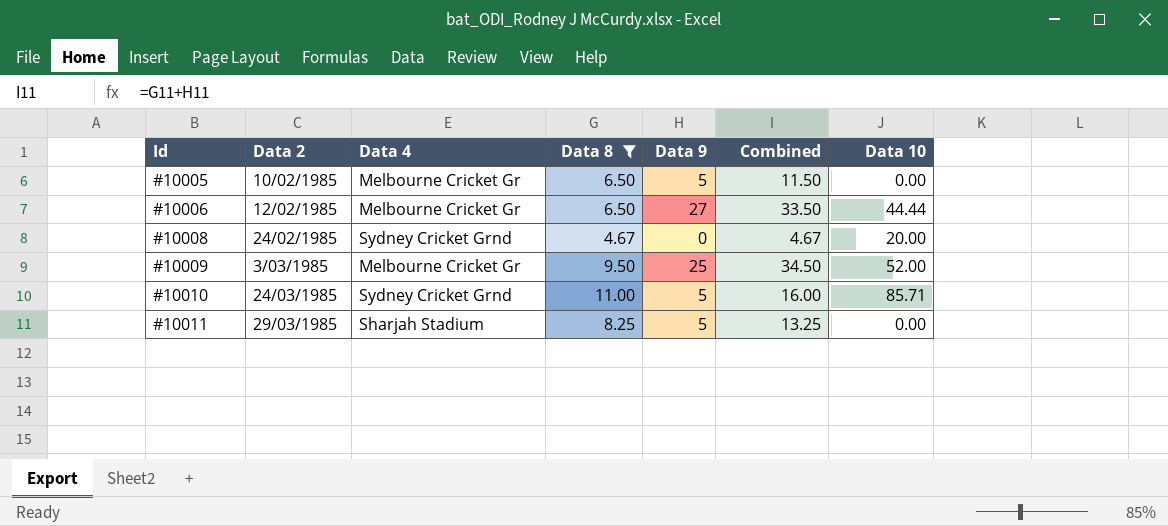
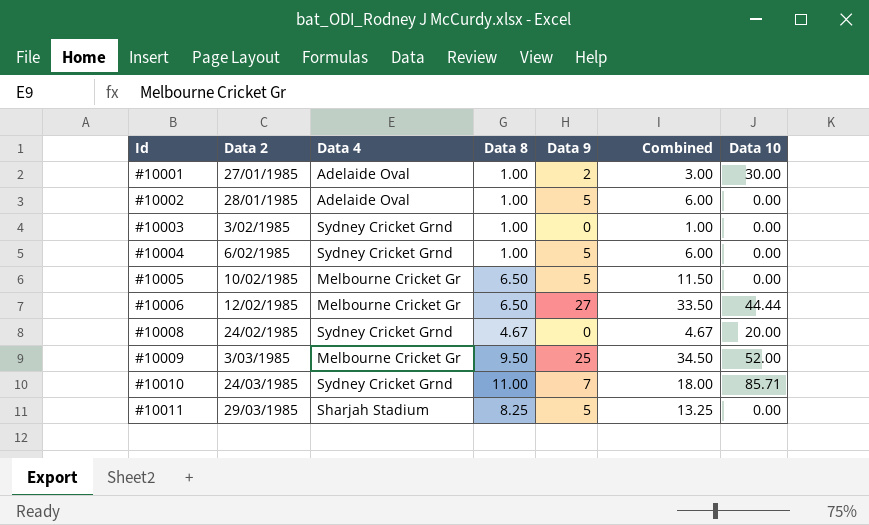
filter: Data 8 != 1.00 -> none
#10010 | Data 9: 5 -> 7
#10010 | Combined: 16.00 -> 18.00

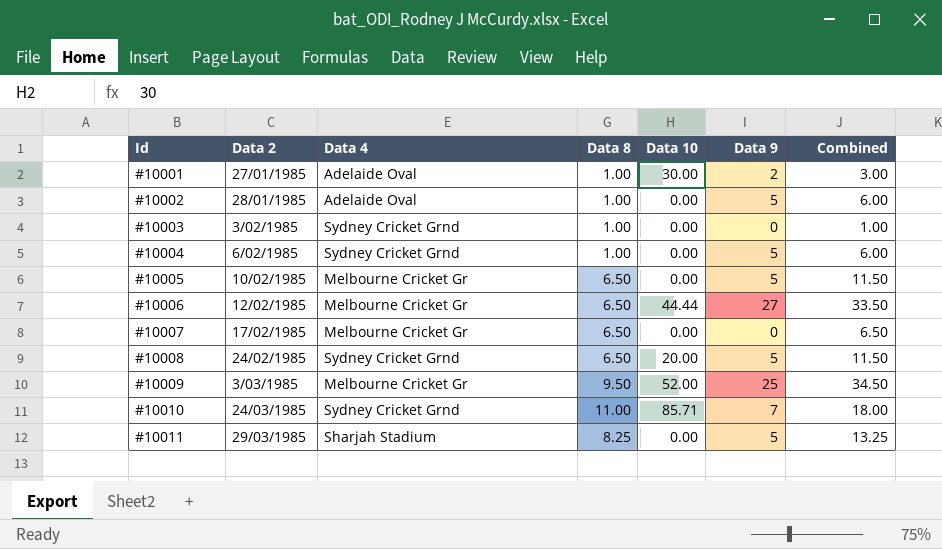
column Data 10 | position: 7 -> 5
row #10007: none -> 17/02/1985 | Melbourne Cricket Gr | 6.50 | 0.00 | 0 | 6.50
#10008 | Data 8: 4.67 -> 6.50
#10008 | Data 9: 0 -> 5
#10008 | Combined: 4.67 -> 11.50

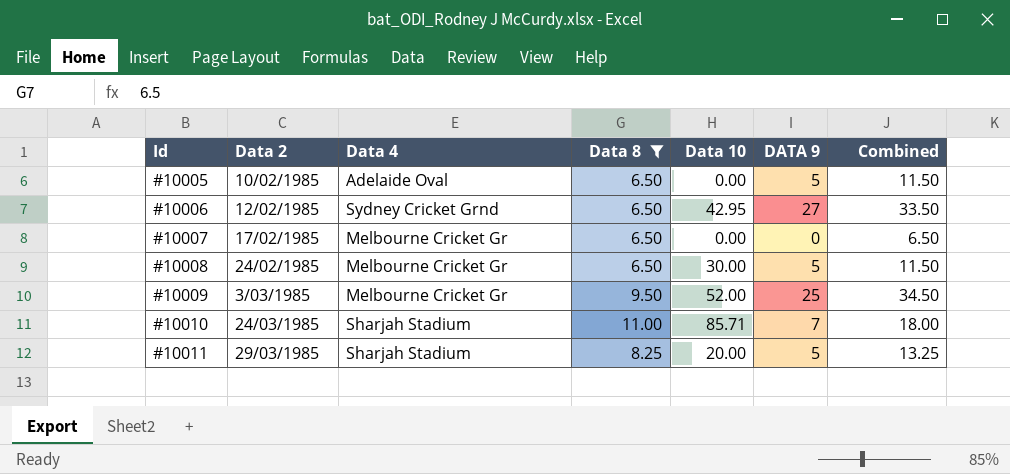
filter: none -> Data 8 != 1.00
column name: Data 9 -> DATA 9
#10005 | Data 4: Melbourne Cricket Gr -> Adelaide Oval
#10006 | Data 4: Melbourne Cricket Gr -> Sydney Cricket Grnd
#10006 | Data 10: 44.44 -> 42.95
#10008 | Data 4: Sydney Cricket Grnd -> Melbourne Cricket Gr
#10008 | Data 10: 20.00 -> 30.00
#10010 | Data 4: Sydney Cricket Grnd -> Sharjah Stadium
#10011 | Data 10: 0.00 -> 20.00

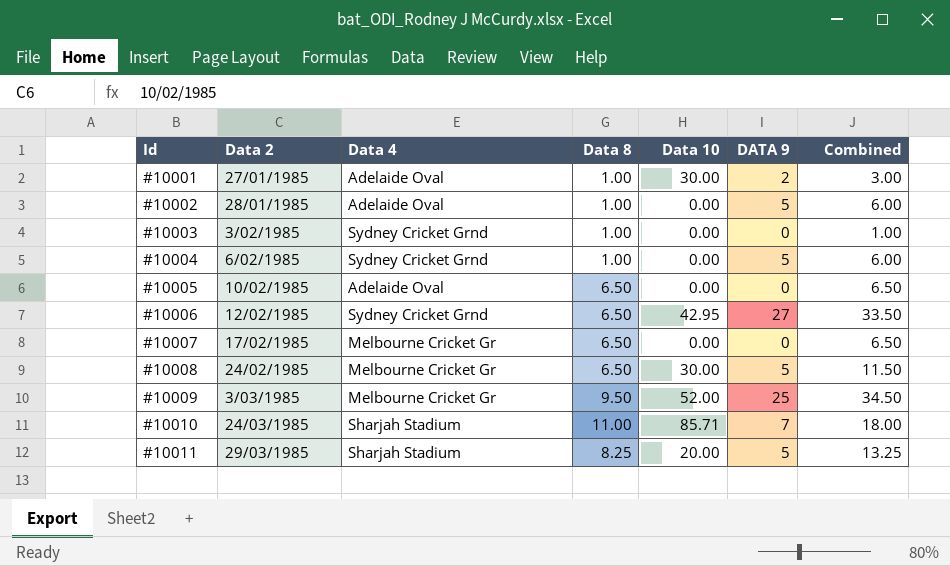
filter: Data 8 != 1.00 -> none
#10005 | DATA 9: 5 -> 0
#10005 | Combined: 11.50 -> 6.50

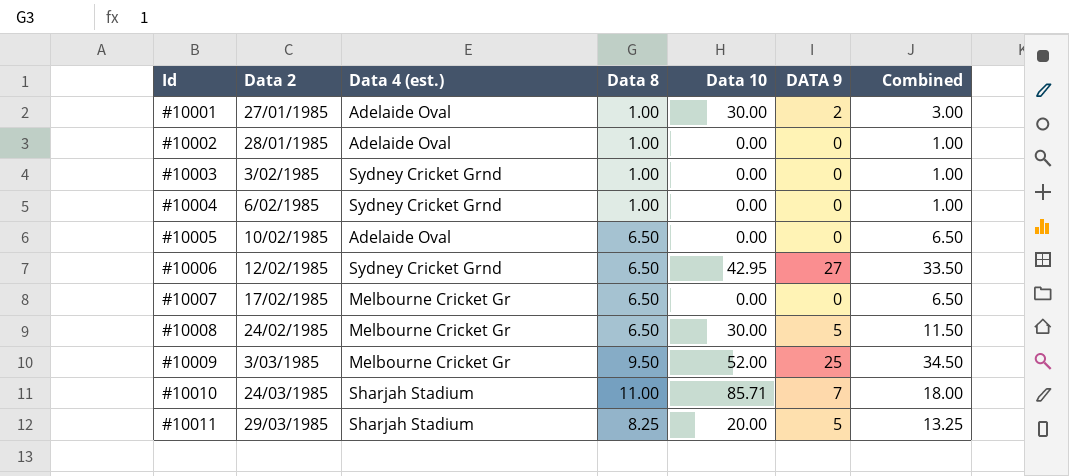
column name: Data 4 -> Data 4 (est.)
#10002 | DATA 9: 5 -> 0
#10002 | Combined: 6.00 -> 1.00
#10004 | DATA 9: 5 -> 0
#10004 | Combined: 6.00 -> 1.00

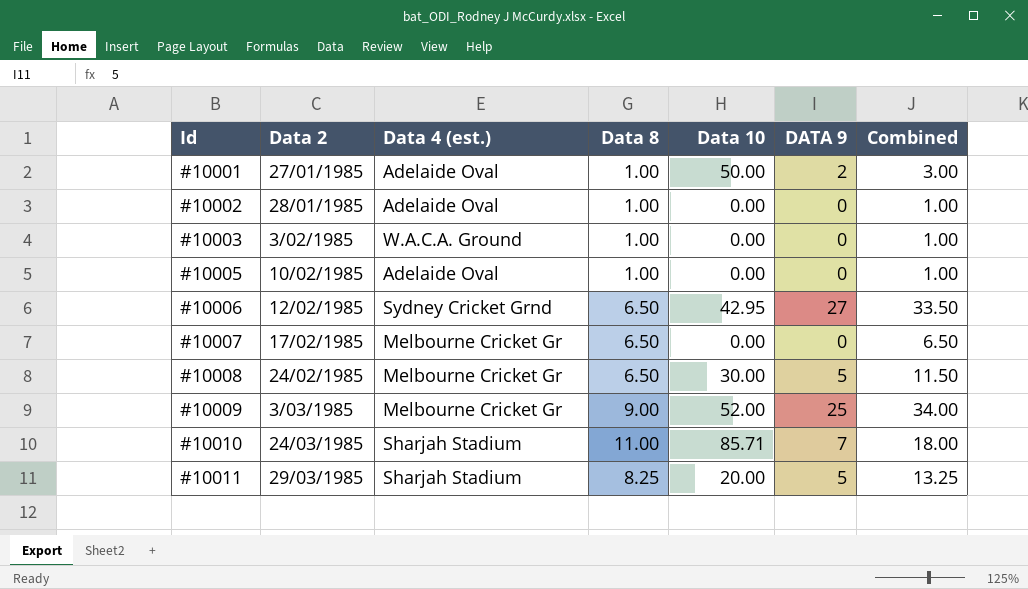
row #10004: 6/02/1985 | Sydney Cricket Grnd | 1.00 | 0.00 | 0 | 1.00 -> none
#10001 | Data 10: 30.00 -> 50.00
#10003 | Data 4 (est.): Sydney Cricket Grnd -> W.A.C.A. Ground
#10005 | Data 8: 6.50 -> 1.00
#10005 | Combined: 6.50 -> 1.00
#10009 | Data 8: 9.50 -> 9.00
#10009 | Combined: 34.50 -> 34.00

